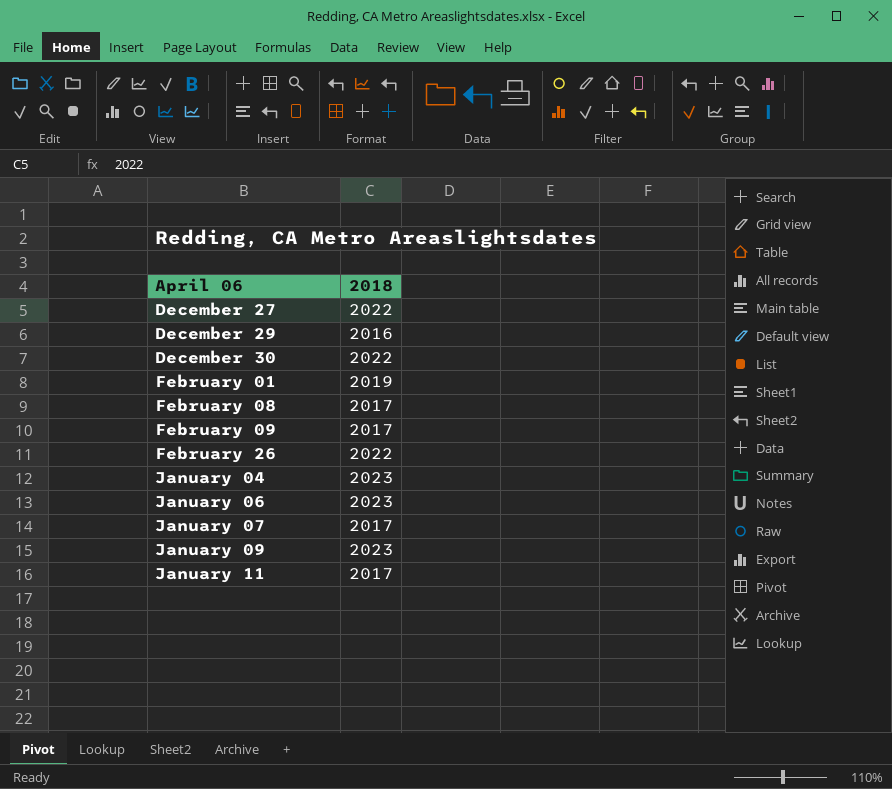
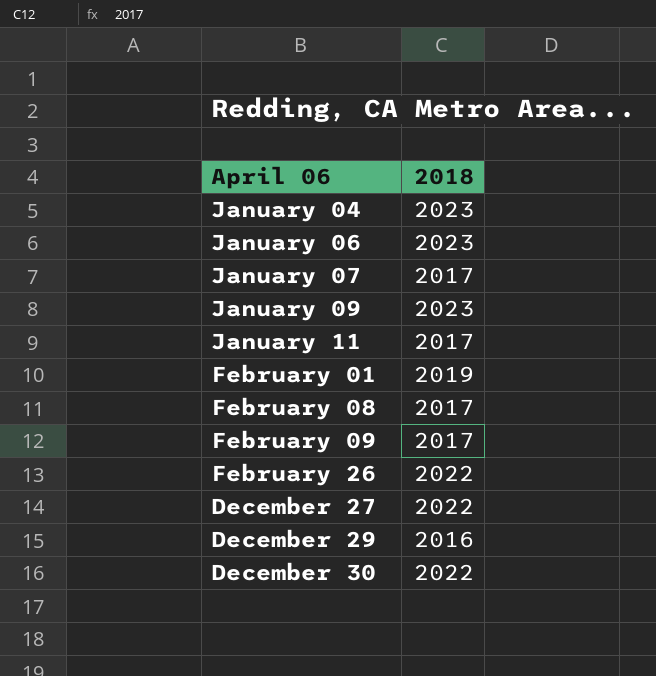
row order: none -> April 06 ascending

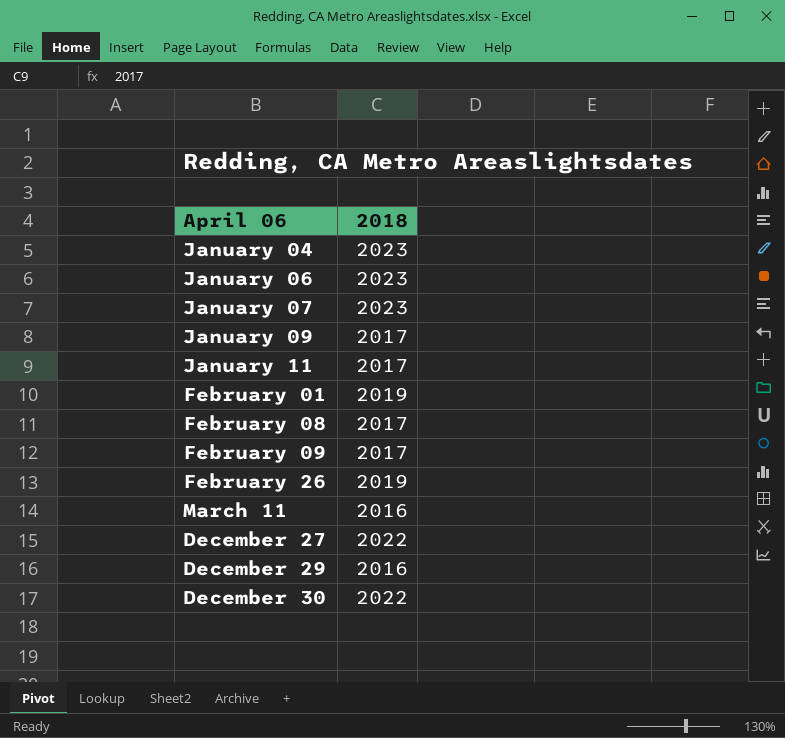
January 07 | 2018: 2017 -> 2023
January 09 | 2018: 2023 -> 2017
February 26 | 2018: 2022 -> 2019
row March 11: none -> 2016

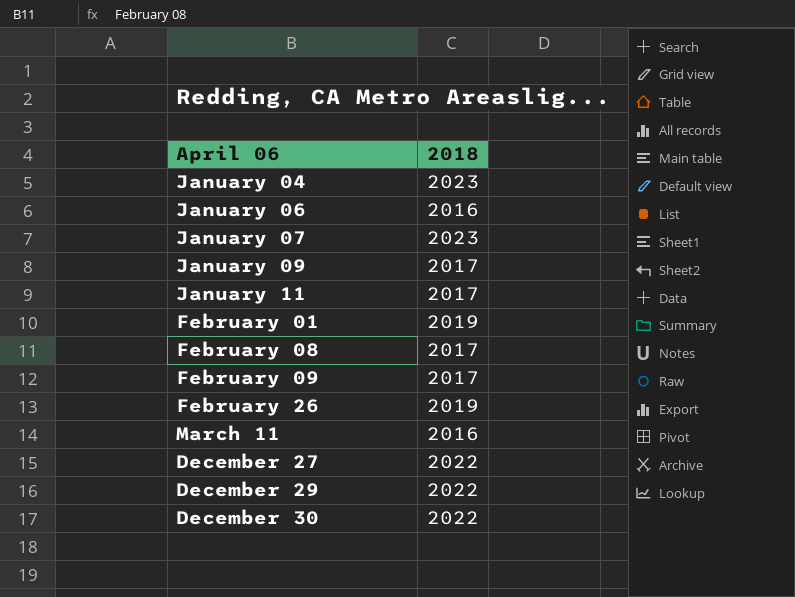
January 06 | 2018: 2023 -> 2016
December 29 | 2018: 2016 -> 2022

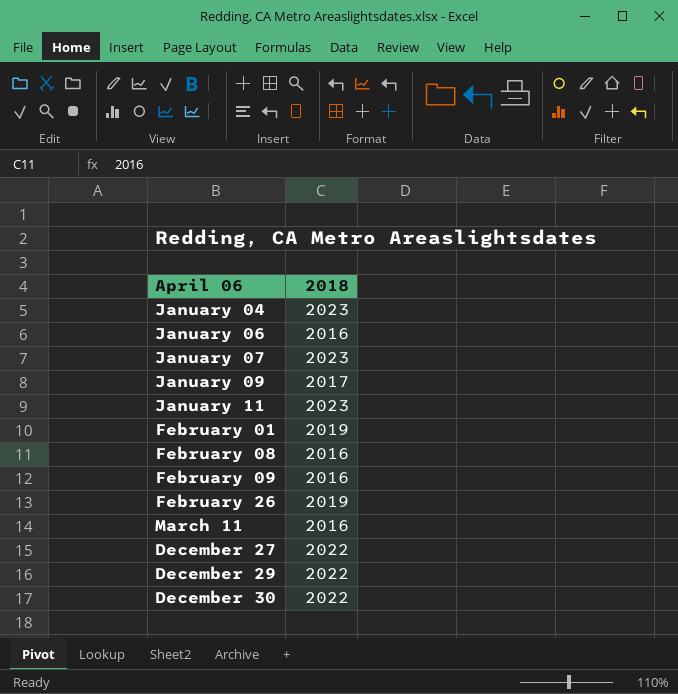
January 11 | 2018: 2017 -> 2023
February 08 | 2018: 2017 -> 2016
February 09 | 2018: 2017 -> 2016

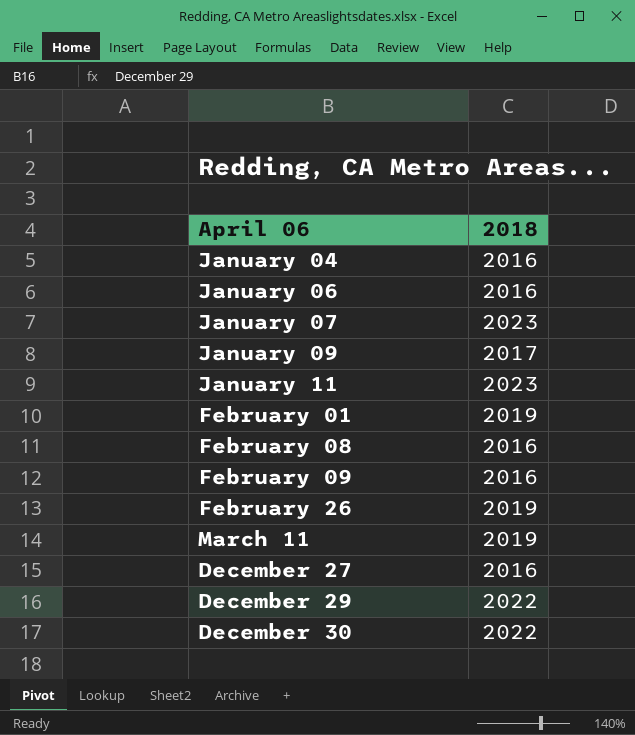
January 04 | 2018: 2023 -> 2016
March 11 | 2018: 2016 -> 2019
December 27 | 2018: 2022 -> 2016

